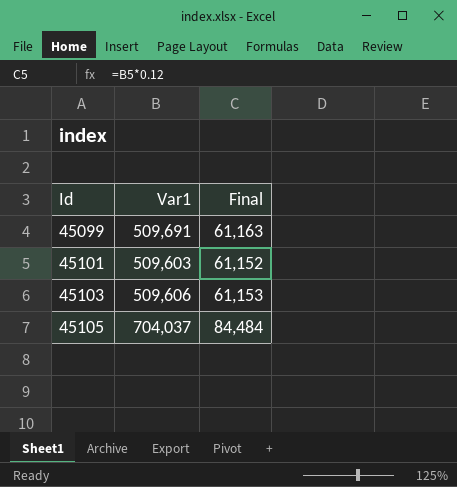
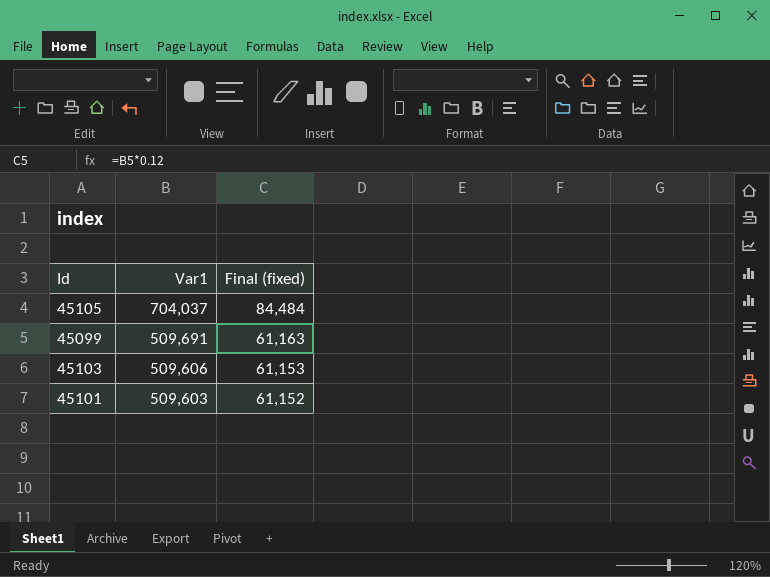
row order: Id ascending -> Var1 descending
column name: Final -> Final (fixed)

